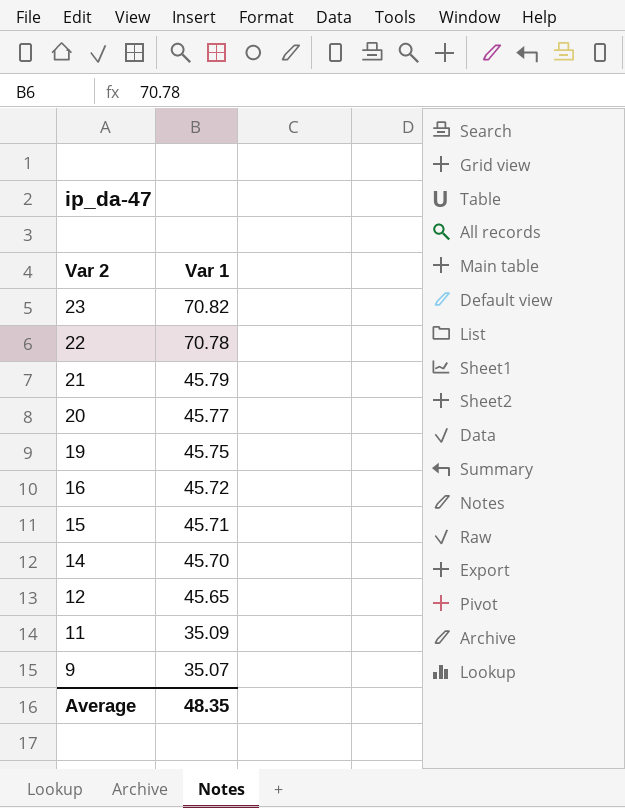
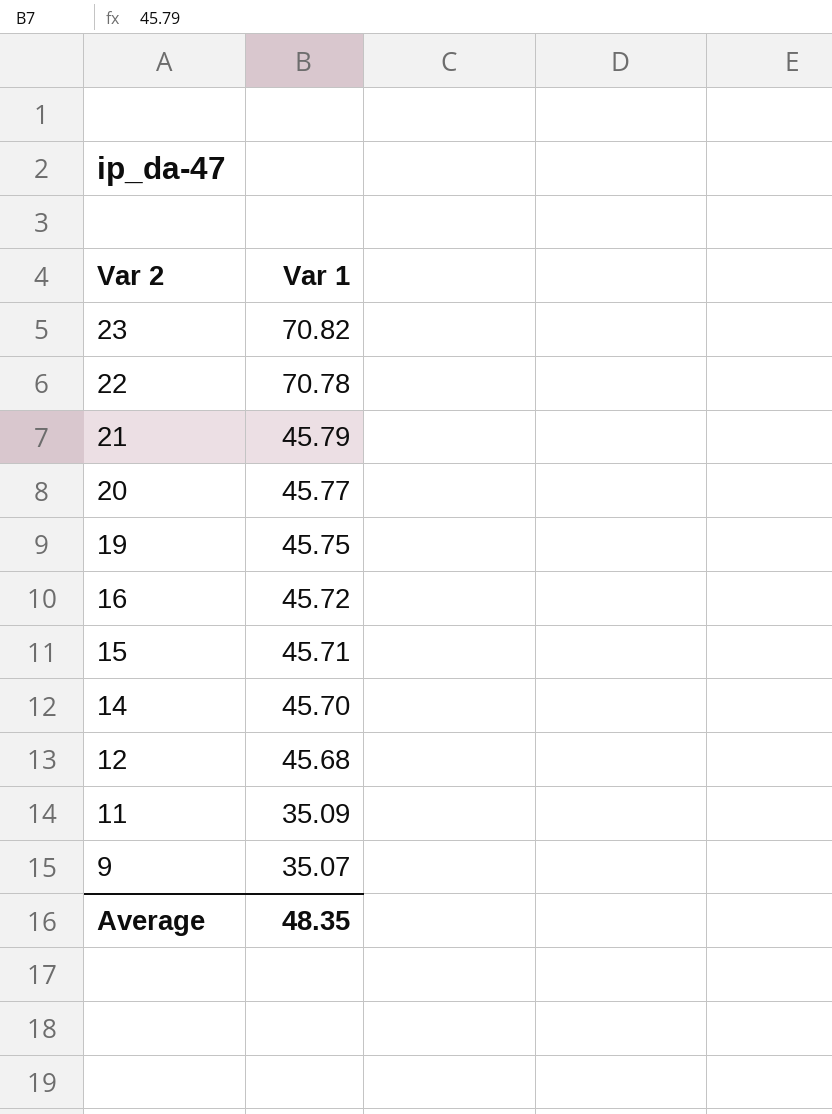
12 | Var 1: 45.65 -> 45.68

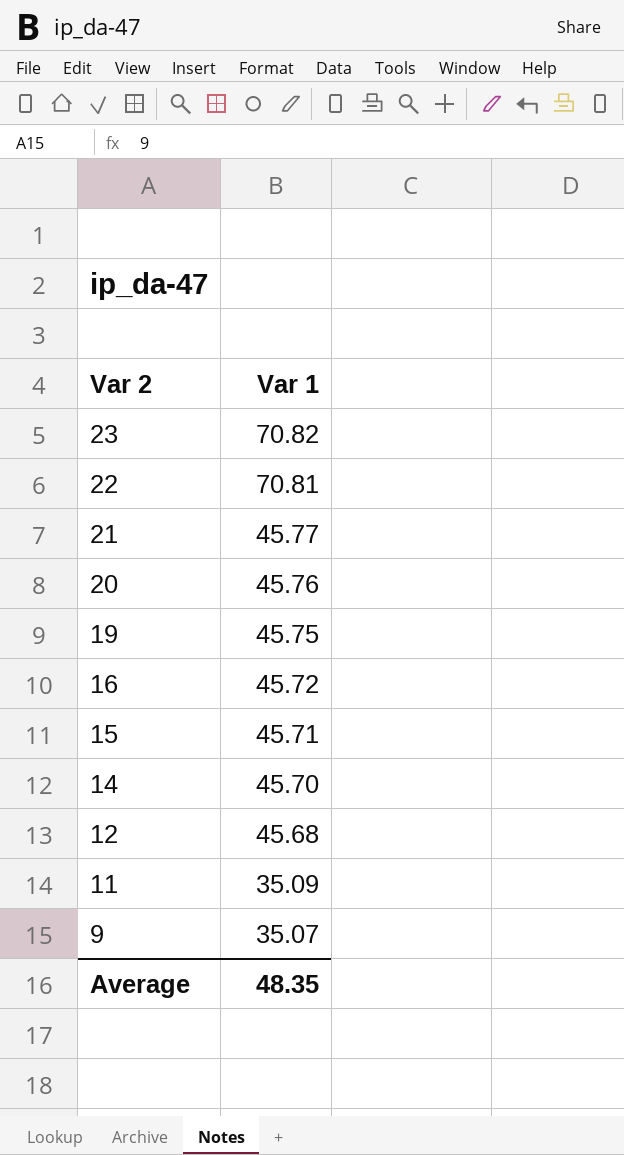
22 | Var 1: 70.78 -> 70.81
21 | Var 1: 45.79 -> 45.77
20 | Var 1: 45.77 -> 45.76

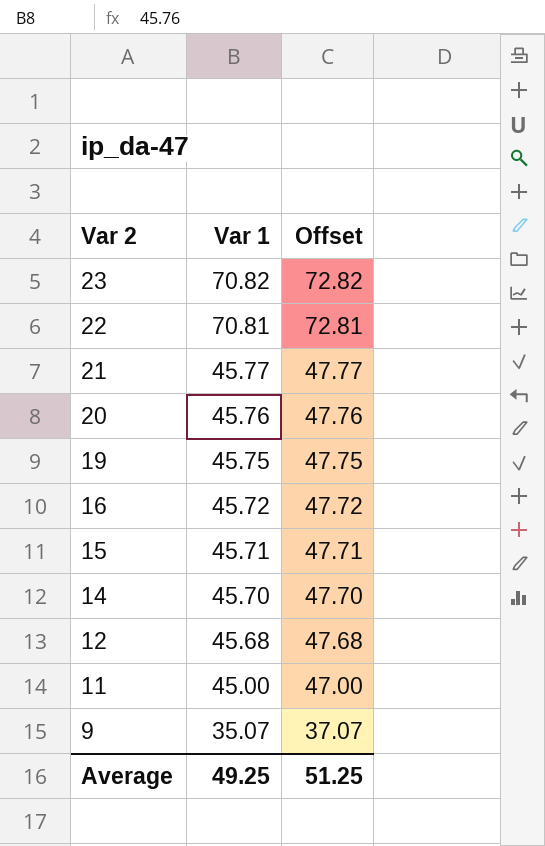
column Offset | formula: none -> [Var 1] + 2
11 | Var 1: 35.09 -> 45.00
Average | Var 1: 48.35 -> 49.25

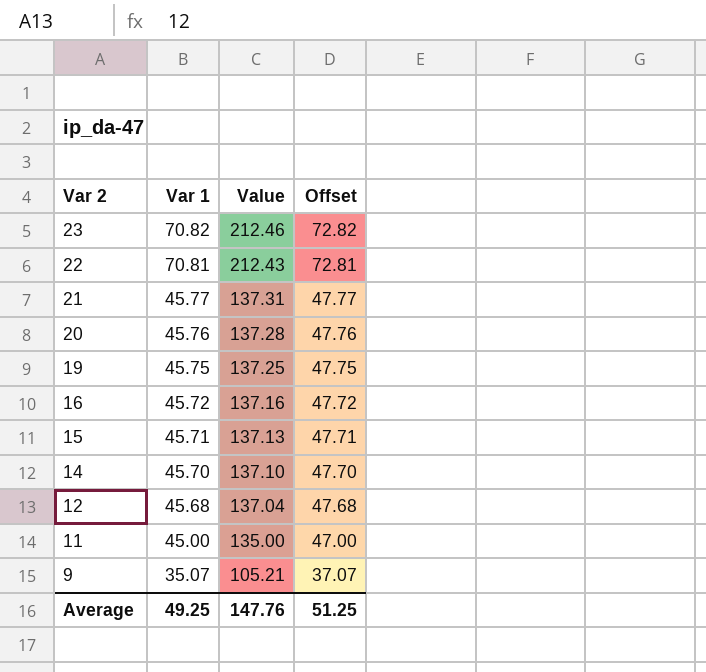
column Value | formula: none -> [Var 1] * 3

